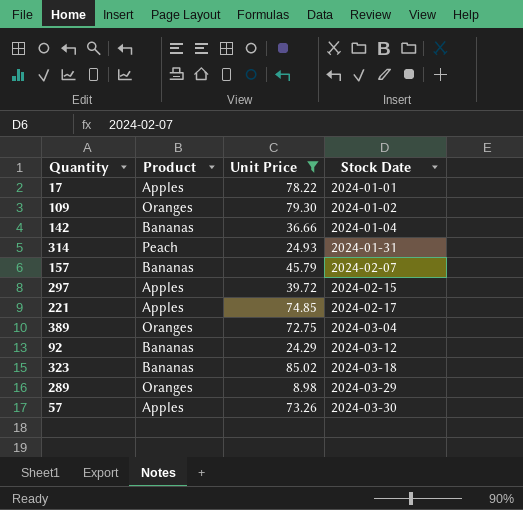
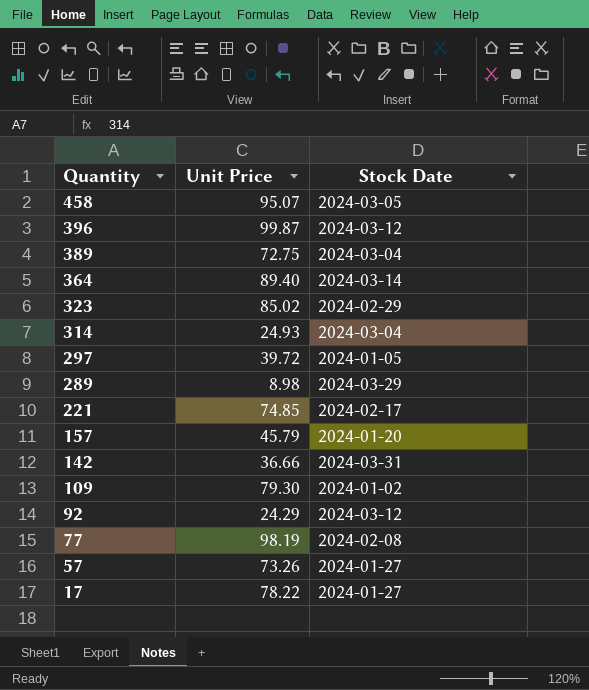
filter: Unit Price <= 85.02 -> none
row order: Stock Date ascending -> Quantity descending
column Product | position: 2 -> none
323 | Stock Date: 2024-03-18 -> 2024-02-29
314 | Stock Date: 2024-01-31 -> 2024-03-04
297 | Stock Date: 2024-02-15 -> 2024-01-05
157 | Stock Date: 2024-02-07 -> 2024-01-20
142 | Stock Date: 2024-01-04 -> 2024-03-31
57 | Stock Date: 2024-03-30 -> 2024-01-27
17 | Stock Date: 2024-01-01 -> 2024-01-27

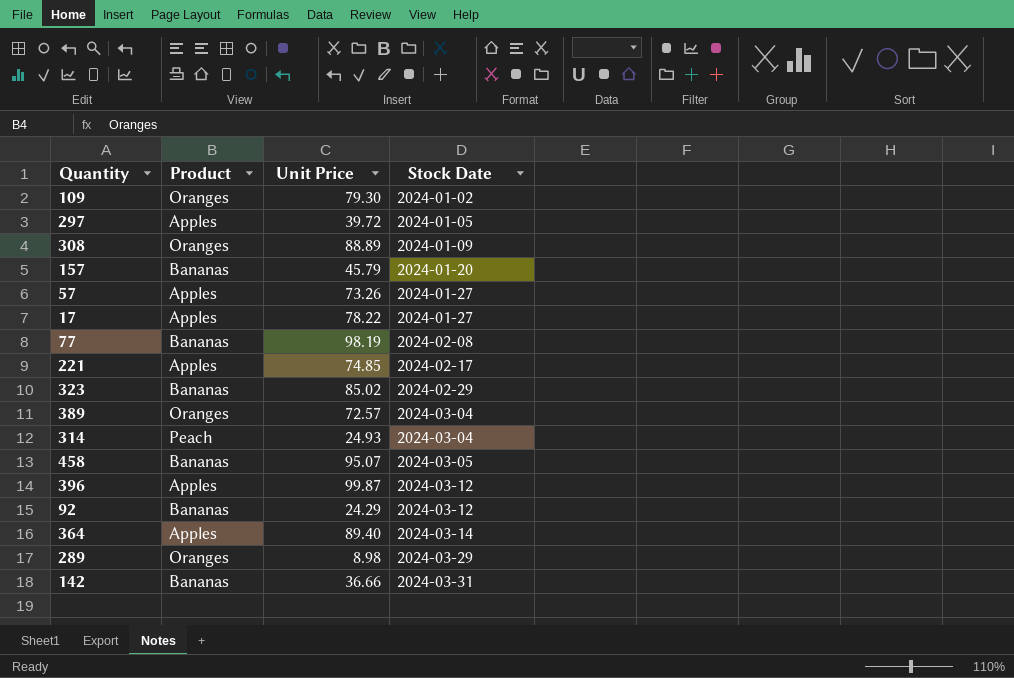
row order: Quantity descending -> Stock Date ascending
column Product | position: none -> 2
row 308: none -> Oranges | 88.89 | 2024-01-09
389 | Unit Price: 72.75 -> 72.57

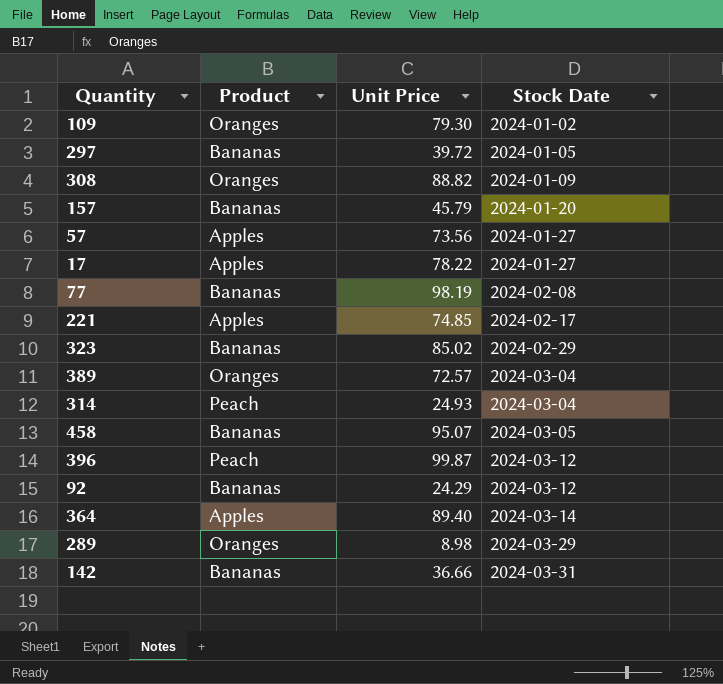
297 | Product: Apples -> Bananas
308 | Unit Price: 88.89 -> 88.82
57 | Unit Price: 73.26 -> 73.56
396 | Product: Apples -> Peach

